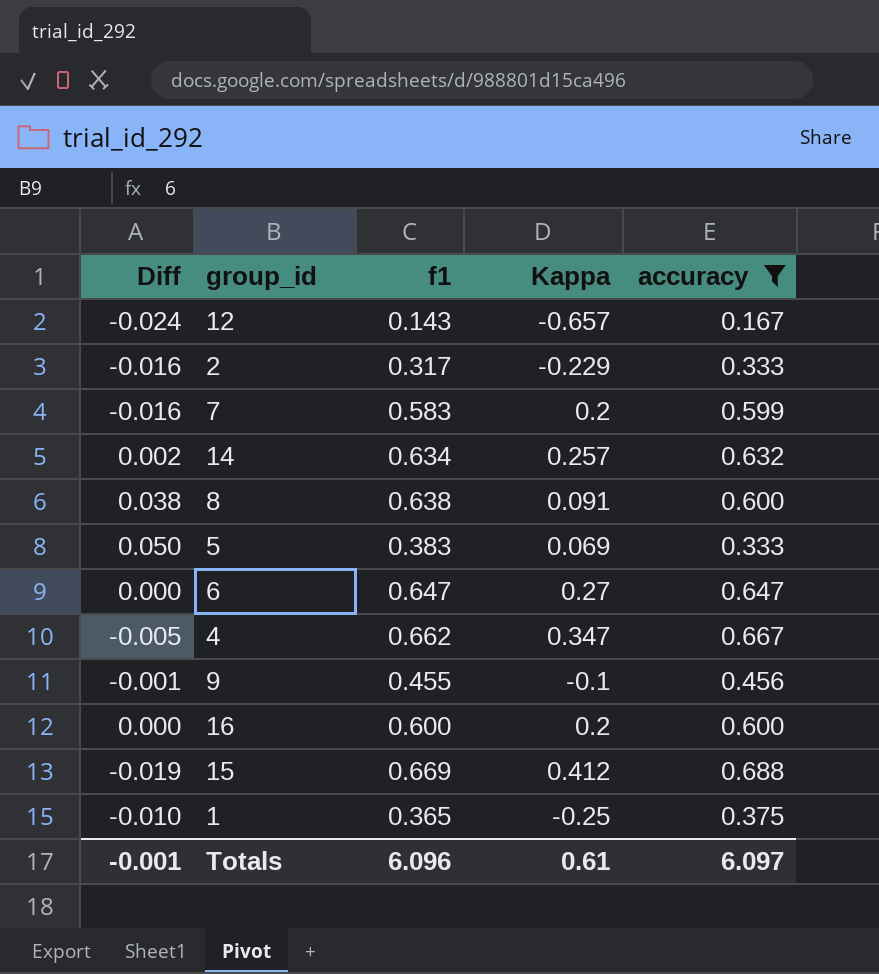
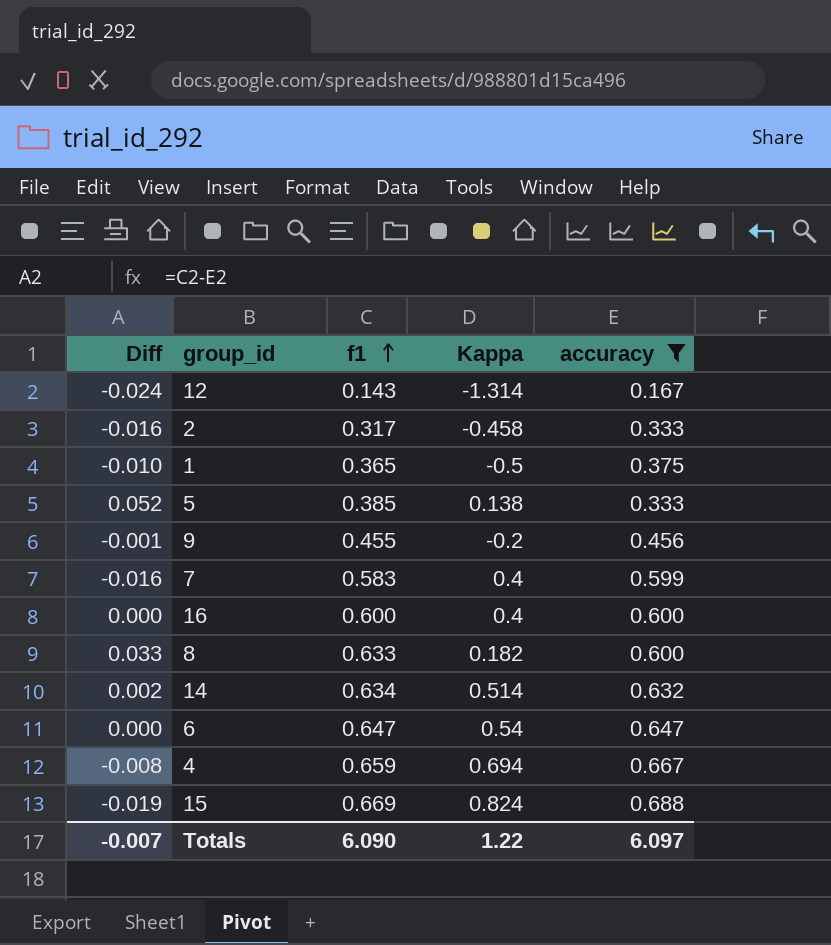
row order: none -> f1 ascending
12 | Kappa: -0.657 -> -1.314
2 | Kappa: -0.229 -> -0.458
1 | Kappa: -0.25 -> -0.5
5 | Diff: 0.050 -> 0.052
5 | f1: 0.383 -> 0.385
5 | Kappa: 0.069 -> 0.138
9 | Kappa: -0.1 -> -0.2
7 | Kappa: 0.2 -> 0.4
16 | Kappa: 0.2 -> 0.4
8 | Diff: 0.038 -> 0.033
8 | f1: 0.638 -> 0.633
8 | Kappa: 0.091 -> 0.182
14 | Kappa: 0.257 -> 0.514
6 | Kappa: 0.27 -> 0.54
4 | Diff: -0.005 -> -0.008
4 | f1: 0.662 -> 0.659
4 | Kappa: 0.347 -> 0.694
15 | Kappa: 0.412 -> 0.824
Totals | Diff: -0.001 -> -0.007
Totals | f1: 6.096 -> 6.090
Totals | Kappa: 0.61 -> 1.22

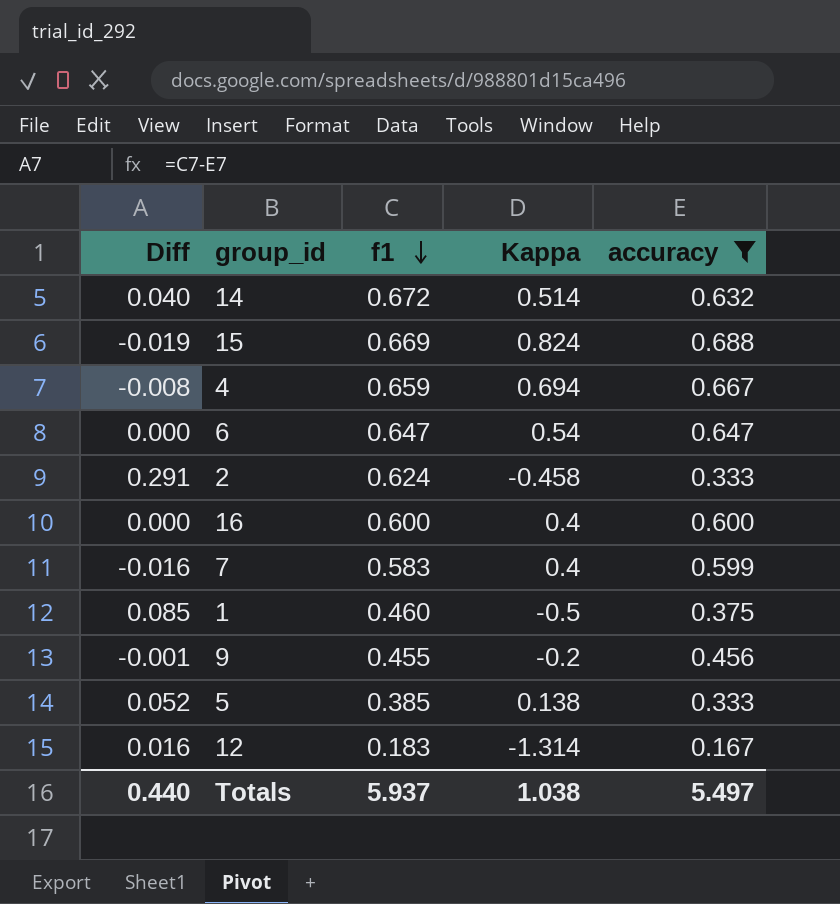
row order: f1 ascending -> f1 descending
row 8: 0.033 | 0.633 | 0.182 | 0.600 -> none
14 | Diff: 0.002 -> 0.040
14 | f1: 0.634 -> 0.672
2 | Diff: -0.016 -> 0.291
2 | f1: 0.317 -> 0.624
1 | Diff: -0.010 -> 0.085
1 | f1: 0.365 -> 0.460
12 | Diff: -0.024 -> 0.016
12 | f1: 0.143 -> 0.183
Totals | Diff: -0.007 -> 0.440
Totals | f1: 6.090 -> 5.937
Totals | Kappa: 1.22 -> 1.038
Totals | accuracy: 6.097 -> 5.497

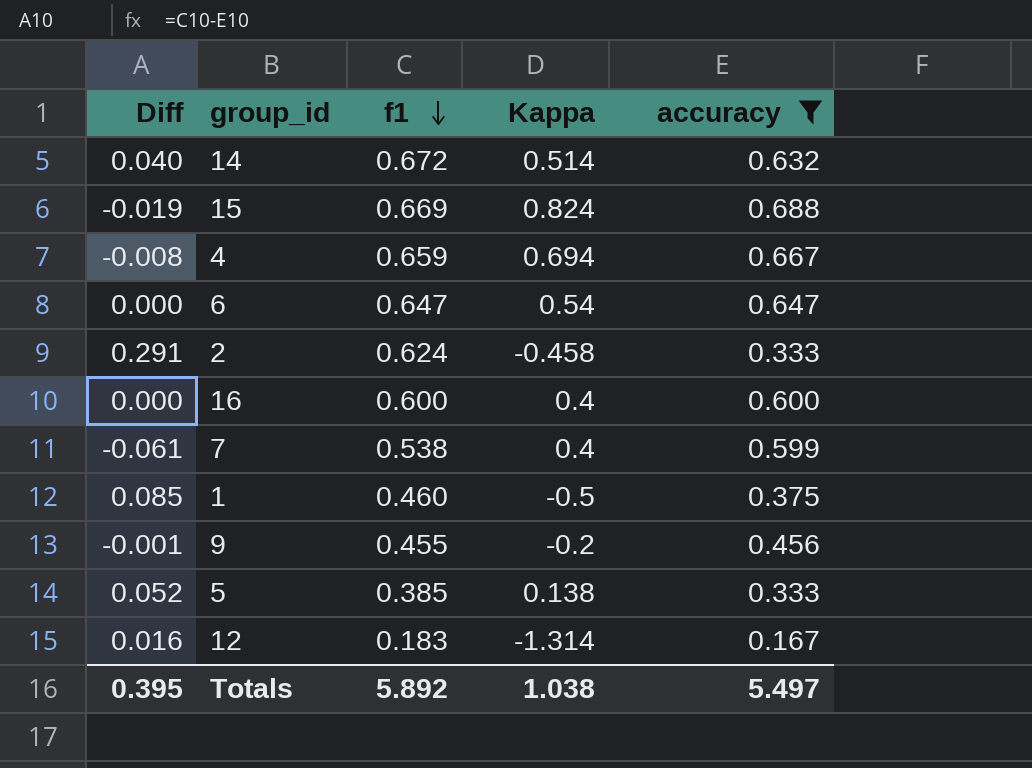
7 | Diff: -0.016 -> -0.061
7 | f1: 0.583 -> 0.538
Totals | Diff: 0.440 -> 0.395
Totals | f1: 5.937 -> 5.892

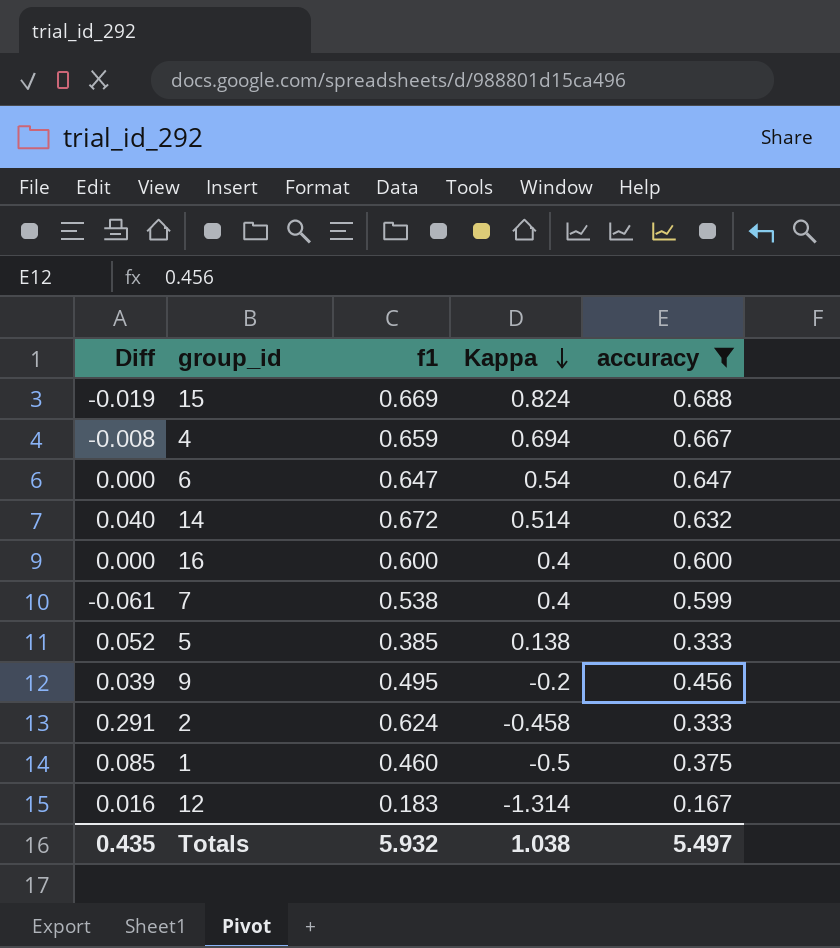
row order: f1 descending -> Kappa descending
9 | Diff: -0.001 -> 0.039
9 | f1: 0.455 -> 0.495
Totals | Diff: 0.395 -> 0.435
Totals | f1: 5.892 -> 5.932

